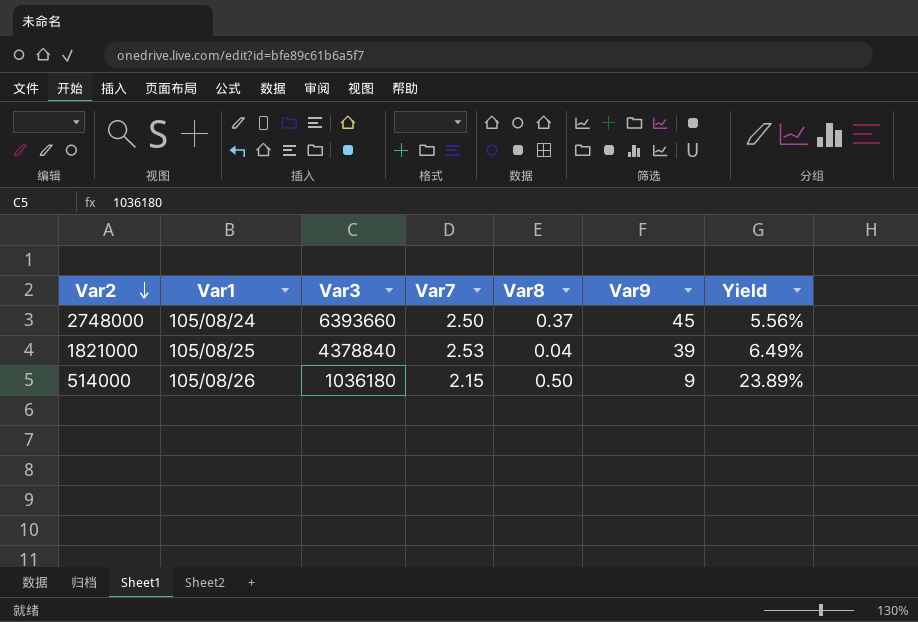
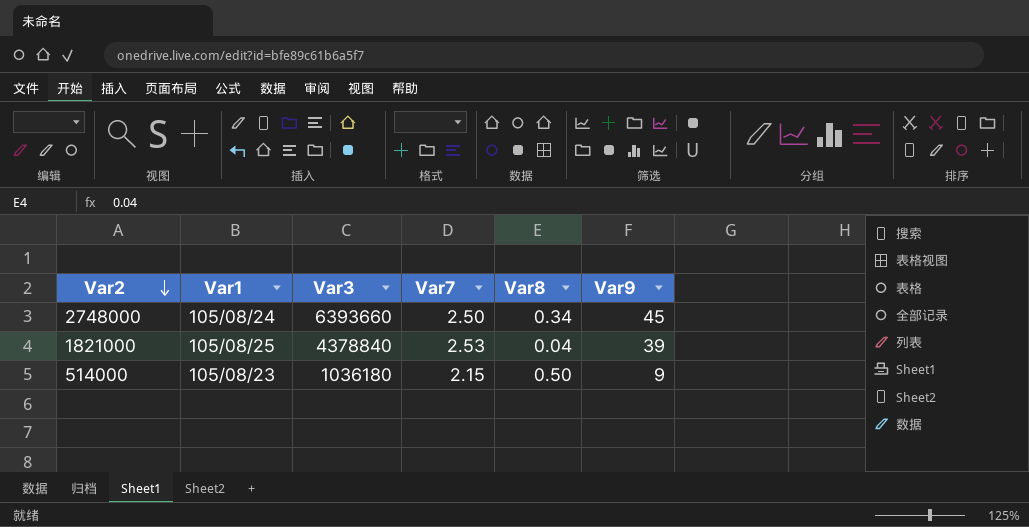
column Yield | formula: [Var7] / [Var9] -> none
2748000 | Var8: 0.37 -> 0.34
514000 | Var1: 105/08/26 -> 105/08/23

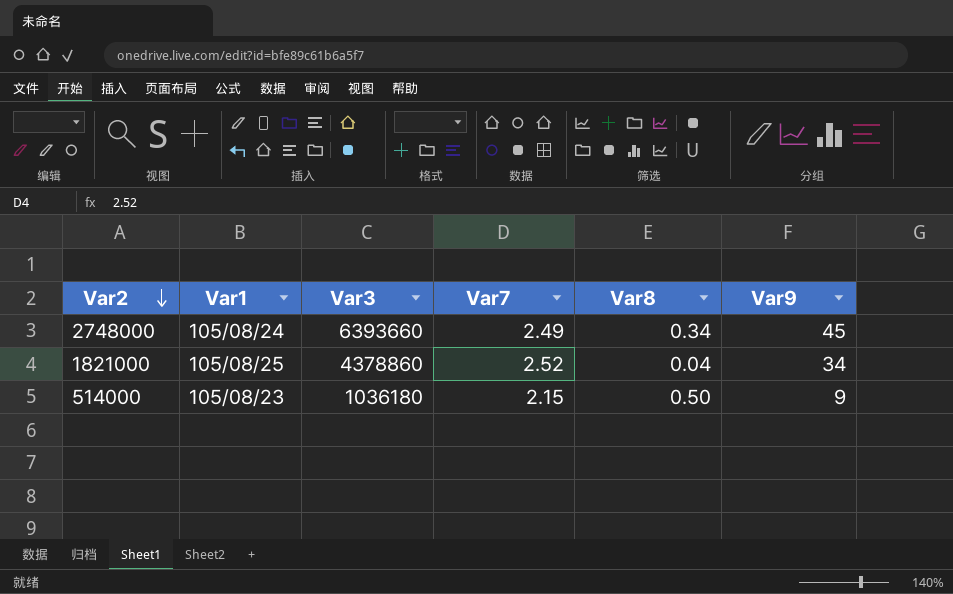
2748000 | Var7: 2.50 -> 2.49
1821000 | Var3: 4378840 -> 4378860
1821000 | Var7: 2.53 -> 2.52
1821000 | Var9: 39 -> 34

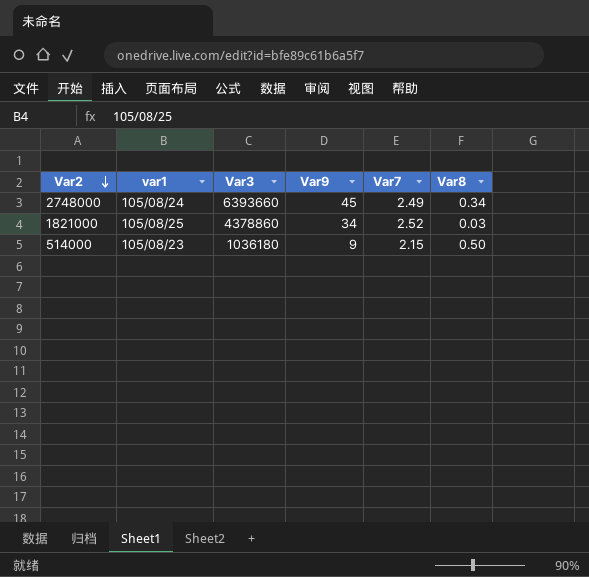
column name: Var1 -> var1
column Var9 | position: 6 -> 4
1821000 | Var8: 0.04 -> 0.03

